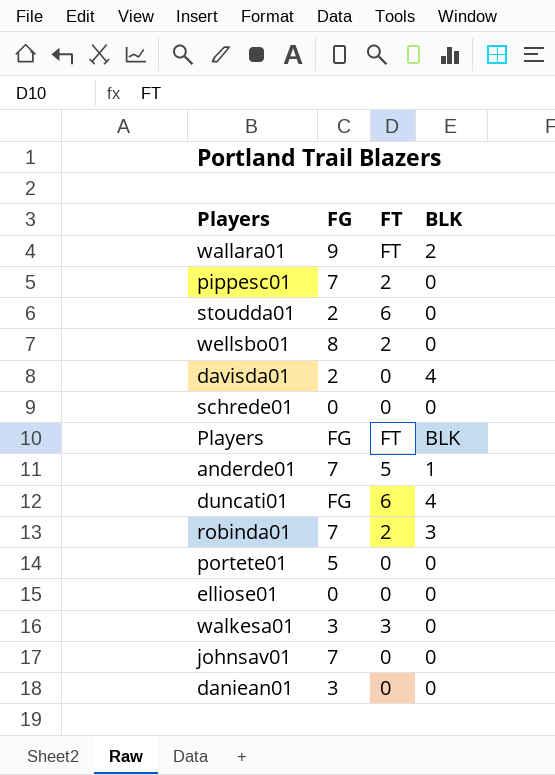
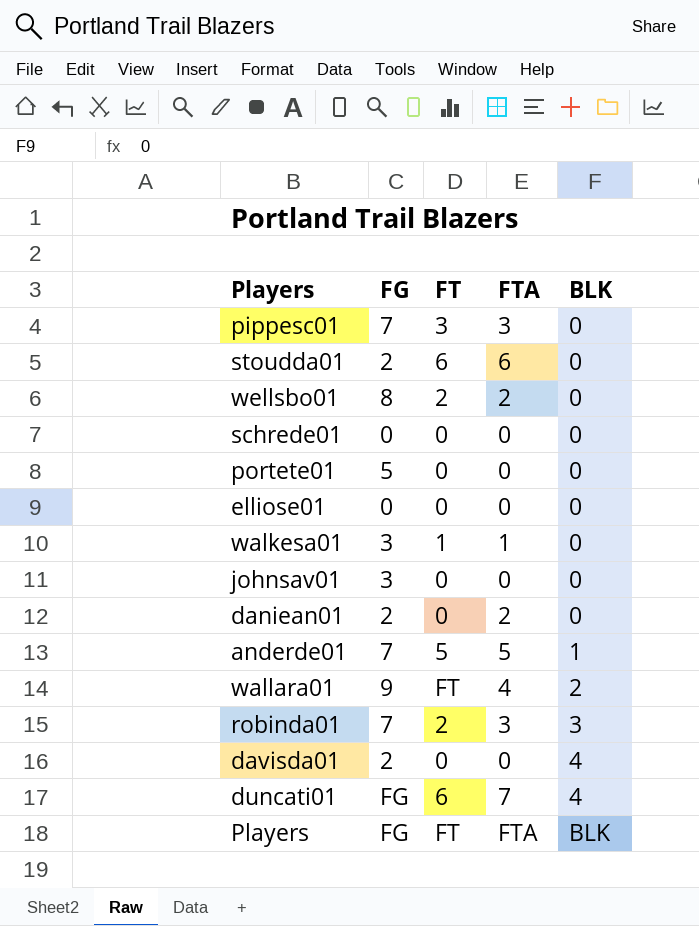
row order: none -> BLK ascending
column FTA | position: none -> 4
pippesc01 | FT: 2 -> 3
walkesa01 | FT: 3 -> 1
johnsav01 | FG: 7 -> 3
daniean01 | FG: 3 -> 2

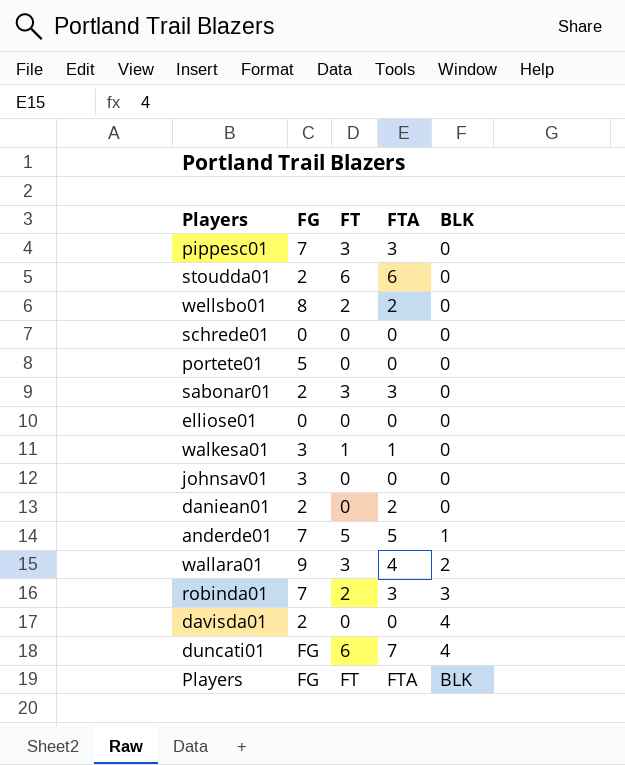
row sabonar01: none -> 2 | 3 | 3 | 0
wallara01 | FT: FT -> 3

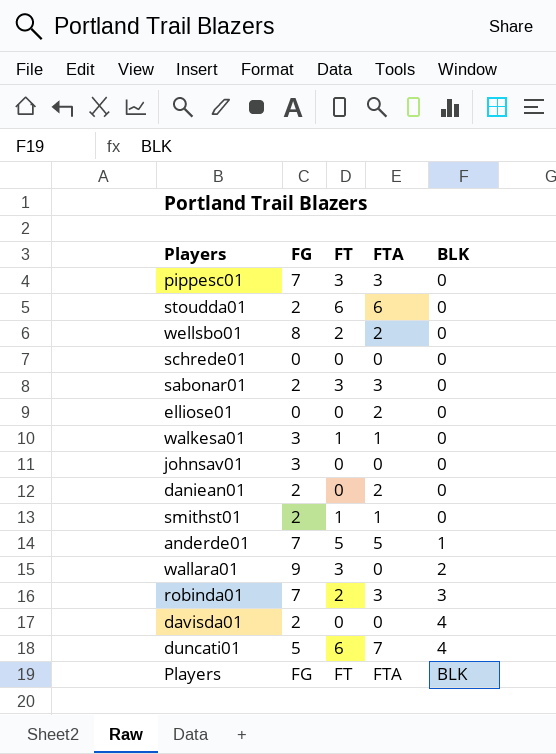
row portete01: 5 | 0 | 0 | 0 -> none
elliose01 | FTA: 0 -> 2
row smithst01: none -> 2 | 1 | 1 | 0
wallara01 | FTA: 4 -> 0
duncati01 | FG: FG -> 5

